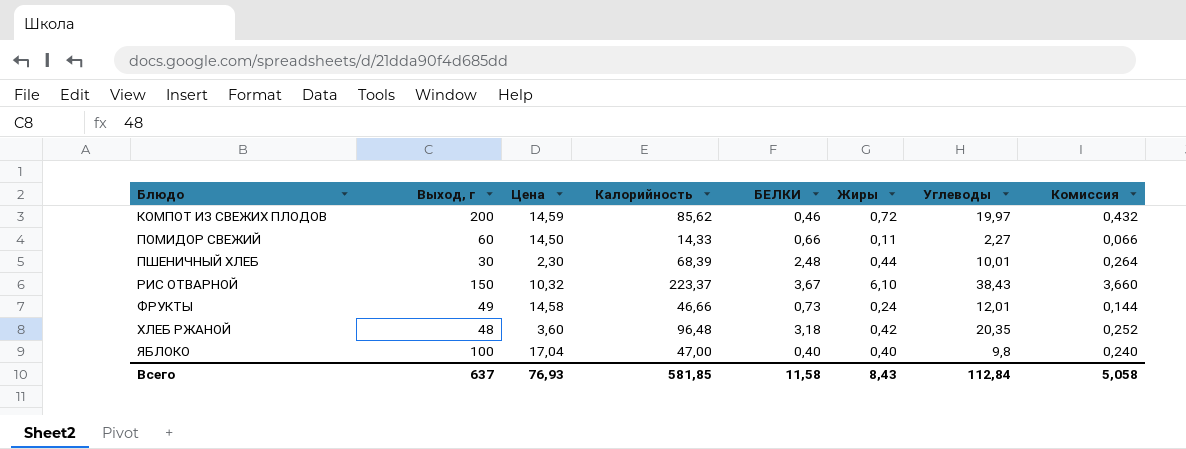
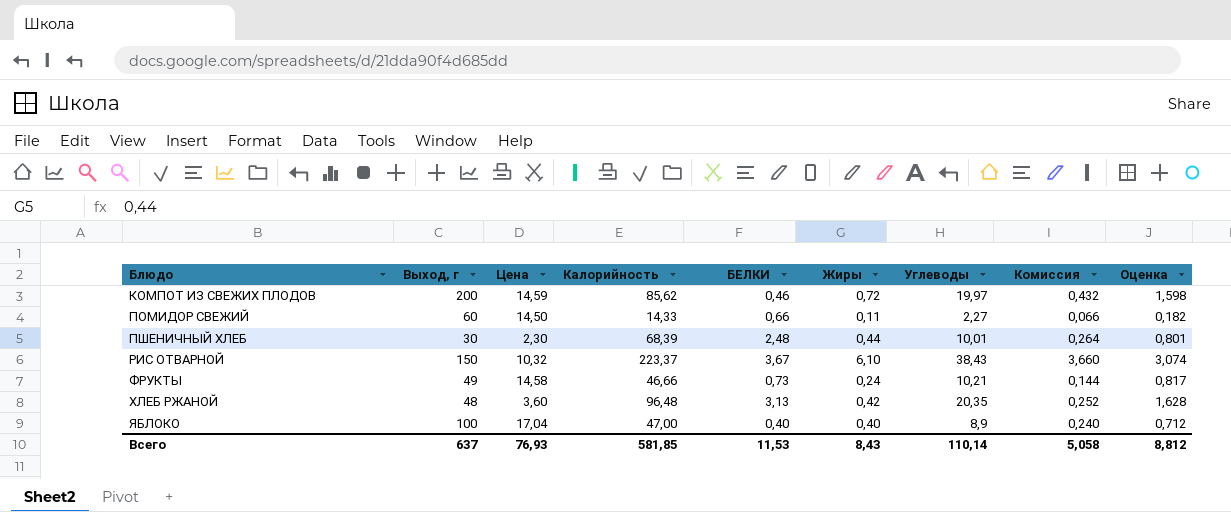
column Оценка | formula: none -> [Углеводы] * 0,08
ФРУКТЫ | Углеводы: 12,01 -> 10,21
ХЛЕБ РЖАНОЙ | БЕЛКИ: 3,18 -> 3,13
ЯБЛОКО | Углеводы: 9,8 -> 8,9
Всего | БЕЛКИ: 11,58 -> 11,53
Всего | Углеводы: 112,84 -> 110,14

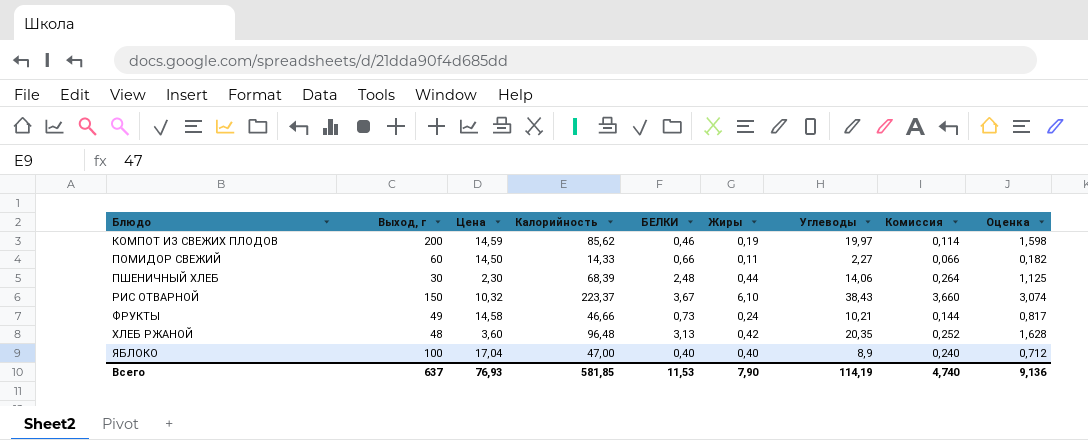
КОМПОТ ИЗ СВЕЖИХ ПЛОДОВ | Жиры: 0,72 -> 0,19
КОМПОТ ИЗ СВЕЖИХ ПЛОДОВ | Комиссия: 0,432 -> 0,114
ПШЕНИЧНЫЙ ХЛЕБ | Углеводы: 10,01 -> 14,06
ПШЕНИЧНЫЙ ХЛЕБ | Оценка: 0,801 -> 1,125
Всего | Жиры: 8,43 -> 7,90
Всего | Углеводы: 110,14 -> 114,19
Всего | Комиссия: 5,058 -> 4,740
Всего | Оценка: 8,812 -> 9,136

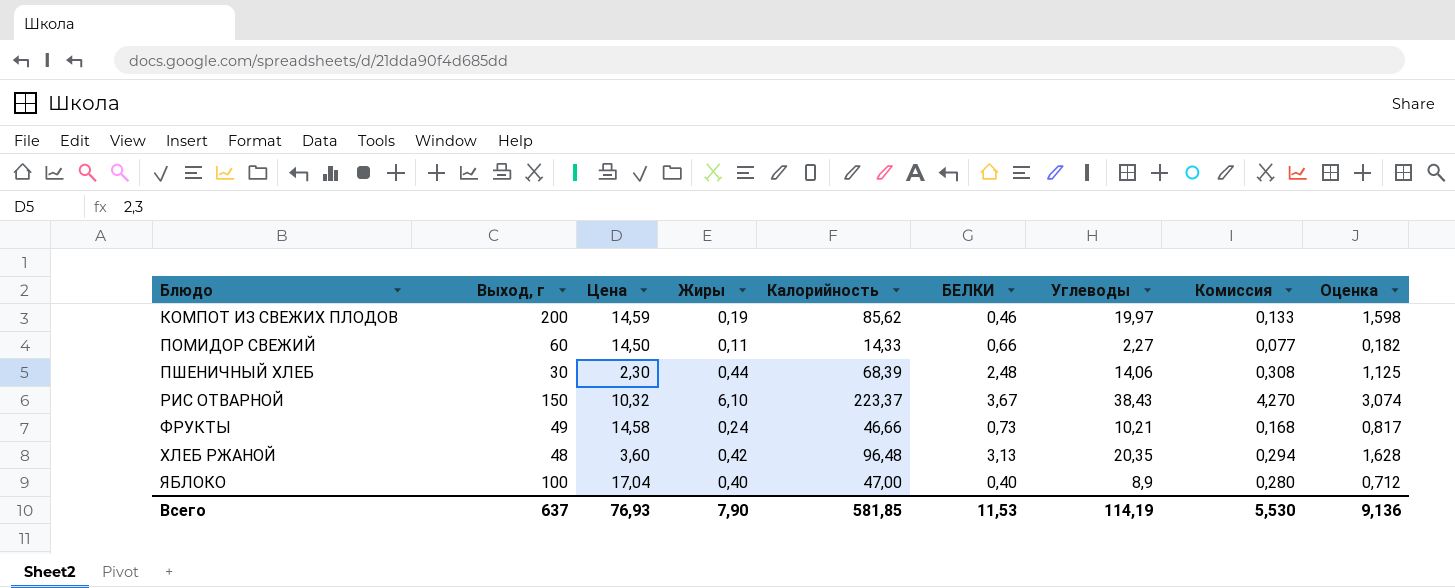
column Жиры | position: 6 -> 4
column Комиссия | formula: [Жиры] * 0,6 -> [Жиры] * 0,7
Всего | Комиссия: 4,740 -> 5,530

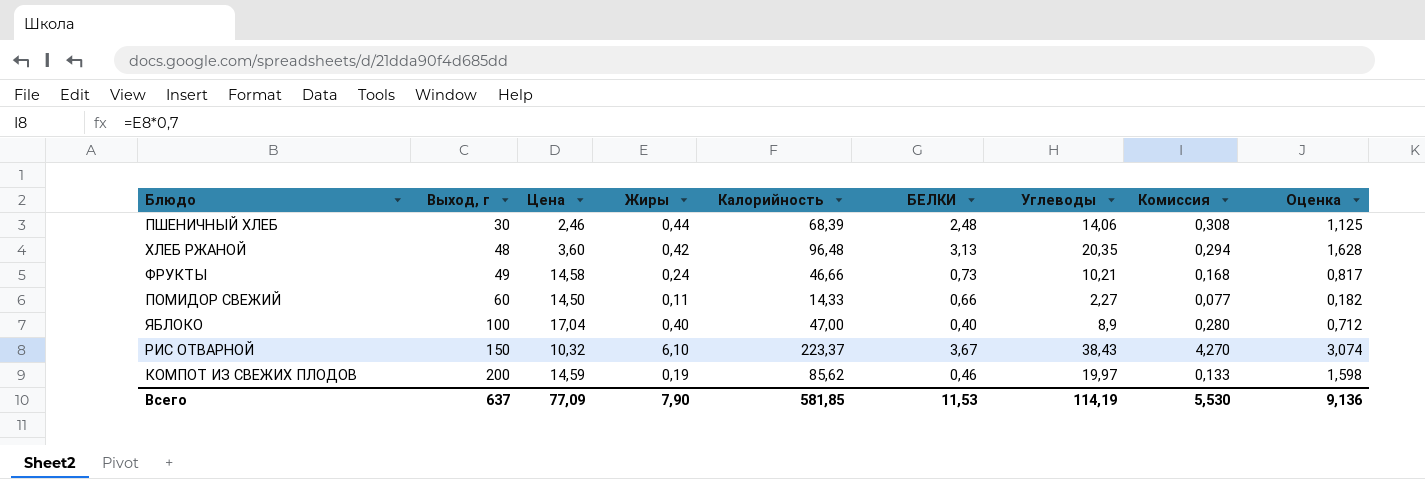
row order: Блюдо ascending -> Выход, г ascending
ПШЕНИЧНЫЙ ХЛЕБ | Цена: 2,30 -> 2,46
Всего | Цена: 76,93 -> 77,09

